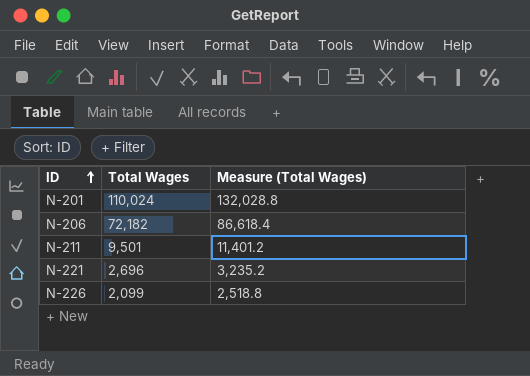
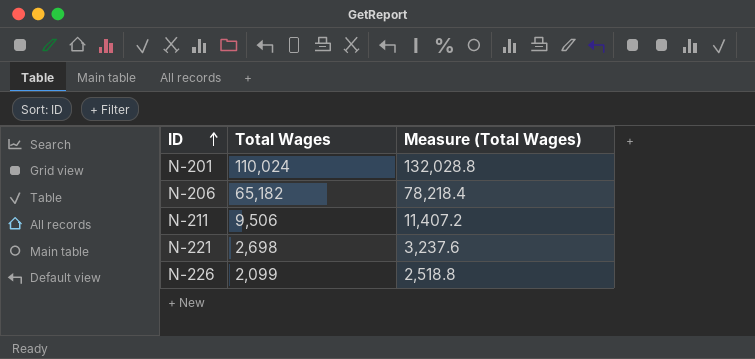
N-206 | Total Wages: 72,182 -> 65,182
N-206 | Measure (Total Wages): 86,618.4 -> 78,218.4
N-211 | Total Wages: 9,501 -> 9,506
N-211 | Measure (Total Wages): 11,401.2 -> 11,407.2
N-221 | Total Wages: 2,696 -> 2,698
N-221 | Measure (Total Wages): 3,235.2 -> 3,237.6

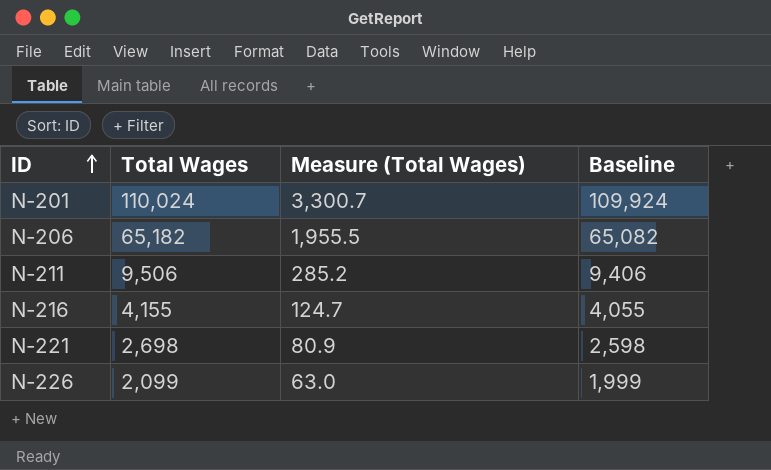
column Measure (Total Wages) | formula: [Total Wages] * 1.2 -> [Total Wages] * 0.03
column Baseline | formula: none -> [Total Wages] - 100
row N-216: none -> 4,155 | 124.7 | 4,055

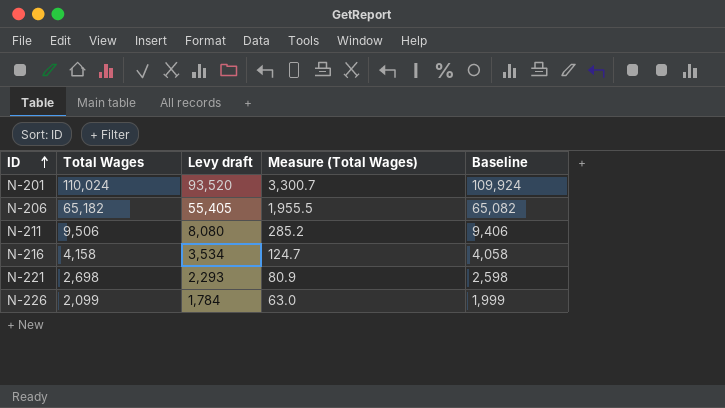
column Levy draft | formula: none -> [Total Wages] * 0.85
N-216 | Total Wages: 4,155 -> 4,158
N-216 | Baseline: 4,055 -> 4,058

